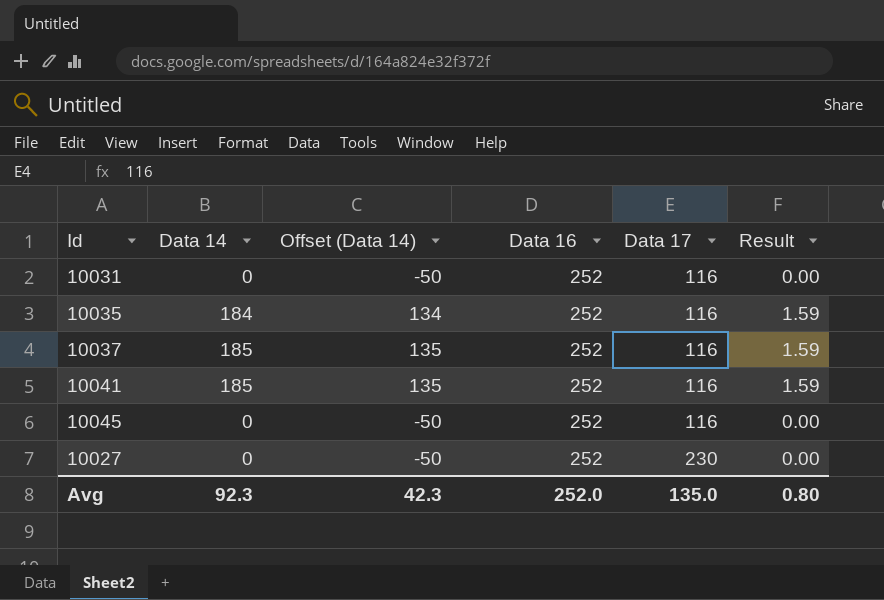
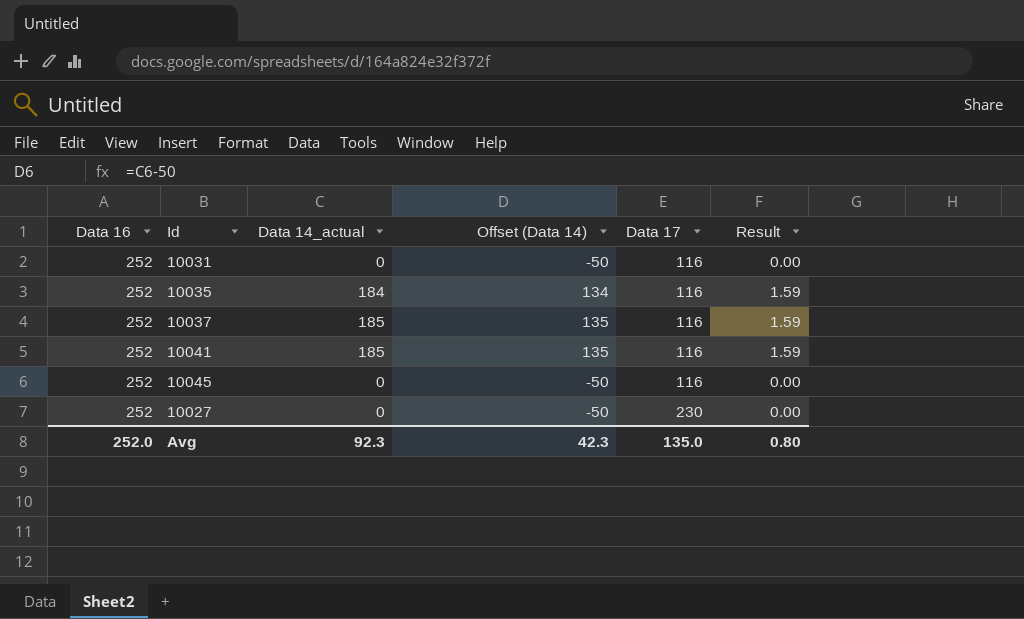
column Data 16 | position: 4 -> 1
column name: Data 14 -> Data 14_actual

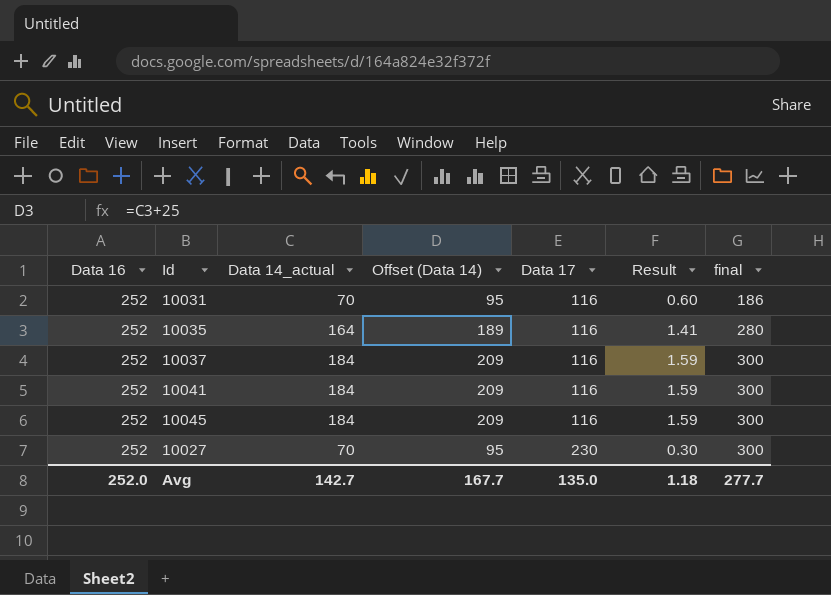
column Offset (Data 14) | formula: [Data 14_actual] - 50 -> [Data 14_actual] + 25
column final | formula: none -> [Data 14_actual] + [Data 17]
10031 | Data 14_actual: 0 -> 70
10031 | Result: 0.00 -> 0.60
10035 | Data 14_actual: 184 -> 164
10035 | Result: 1.59 -> 1.41
10037 | Data 14_actual: 185 -> 184
10041 | Data 14_actual: 185 -> 184
10045 | Data 14_actual: 0 -> 184
10045 | Result: 0.00 -> 1.59
10027 | Data 14_actual: 0 -> 70
10027 | Result: 0.00 -> 0.30
Avg | Data 14_actual: 92.3 -> 142.7
Avg | Offset (Data 14): 42.3 -> 167.7
Avg | Result: 0.80 -> 1.18

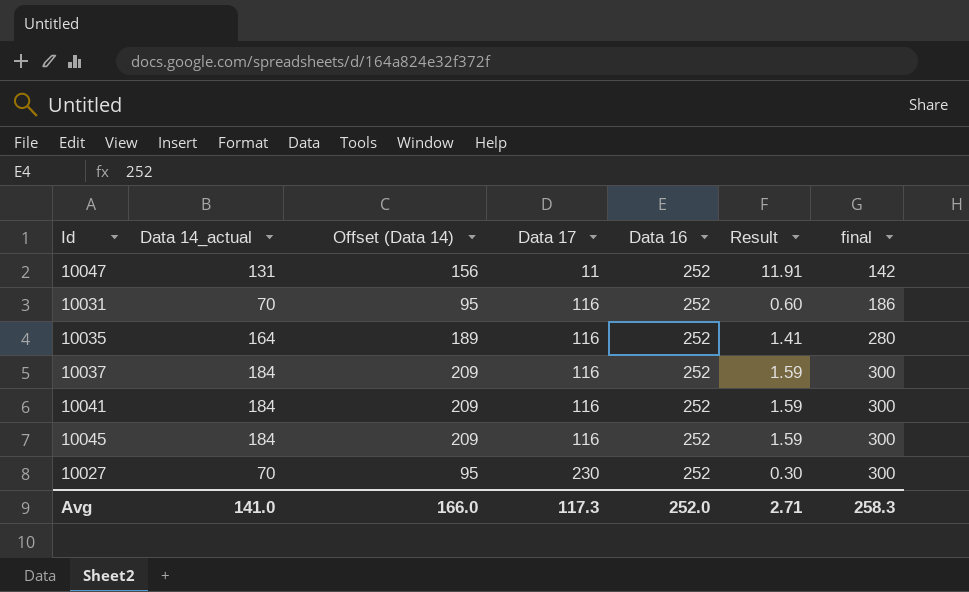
column Data 16 | position: 1 -> 5
row 10047: none -> 131 | 156 | 11 | 252 | 11.91 | 142
Avg | Data 14_actual: 142.7 -> 141.0
Avg | Offset (Data 14): 167.7 -> 166.0
Avg | Data 17: 135.0 -> 117.3
Avg | Result: 1.18 -> 2.71
Avg | final: 277.7 -> 258.3

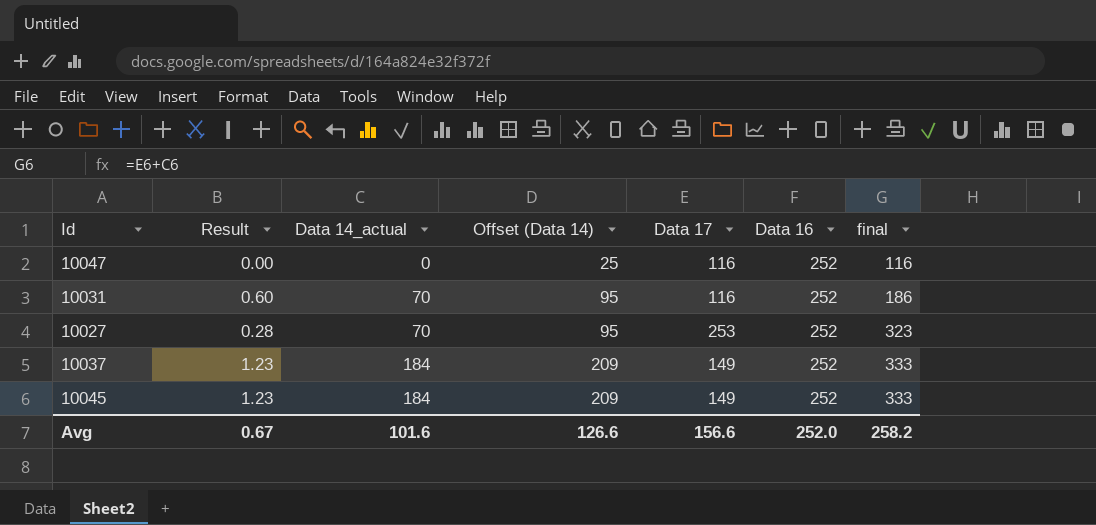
row order: Data 17 ascending -> Data 14_actual ascending
column Result | position: 6 -> 2
row 10035: 164 | 189 | 116 | 252 | 1.41 | 280 -> none
row 10041: 184 | 209 | 116 | 252 | 1.59 | 300 -> none
10047 | Result: 11.91 -> 0.00
10047 | Data 14_actual: 131 -> 0
10047 | Offset (Data 14): 156 -> 25
10047 | Data 17: 11 -> 116
10047 | final: 142 -> 116
10027 | Result: 0.30 -> 0.28
10027 | Data 17: 230 -> 253
10027 | final: 300 -> 323
10037 | Result: 1.59 -> 1.23
10037 | Data 17: 116 -> 149
10037 | final: 300 -> 333
10045 | Result: 1.59 -> 1.23
10045 | Data 17: 116 -> 149
10045 | final: 300 -> 333
Avg | Result: 2.71 -> 0.67
Avg | Data 14_actual: 141.0 -> 101.6
Avg | Offset (Data 14): 166.0 -> 126.6
Avg | Data 17: 117.3 -> 156.6
Avg | final: 258.3 -> 258.2

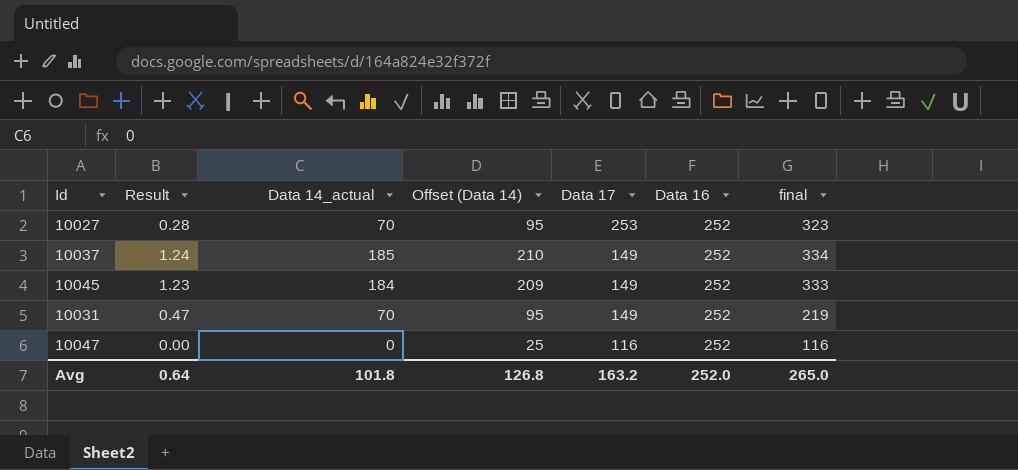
row order: Data 14_actual ascending -> Data 17 descending
10037 | Result: 1.23 -> 1.24
10037 | Data 14_actual: 184 -> 185
10037 | Offset (Data 14): 209 -> 210
10037 | final: 333 -> 334
10031 | Result: 0.60 -> 0.47
10031 | Data 17: 116 -> 149
10031 | final: 186 -> 219
Avg | Result: 0.67 -> 0.64
Avg | Data 14_actual: 101.6 -> 101.8
Avg | Offset (Data 14): 126.6 -> 126.8
Avg | Data 17: 156.6 -> 163.2
Avg | final: 258.2 -> 265.0

